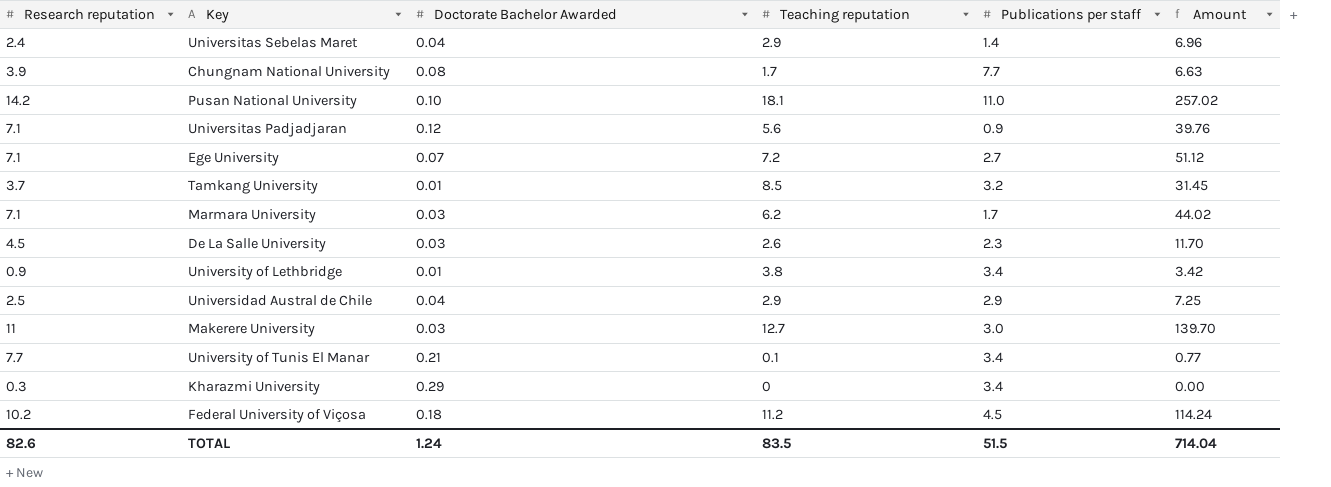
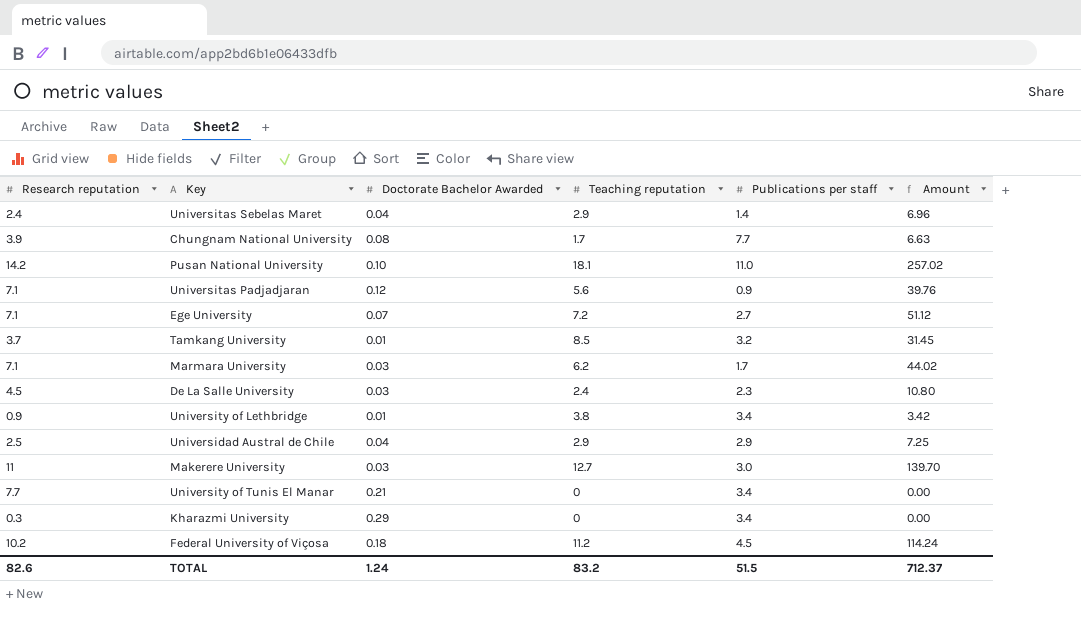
De La Salle University | Teaching reputation: 2.6 -> 2.4
De La Salle University | Amount: 11.70 -> 10.80
University of Tunis El Manar | Teaching reputation: 0.1 -> 0
University of Tunis El Manar | Amount: 0.77 -> 0.00
TOTAL | Teaching reputation: 83.5 -> 83.2
TOTAL | Amount: 714.04 -> 712.37

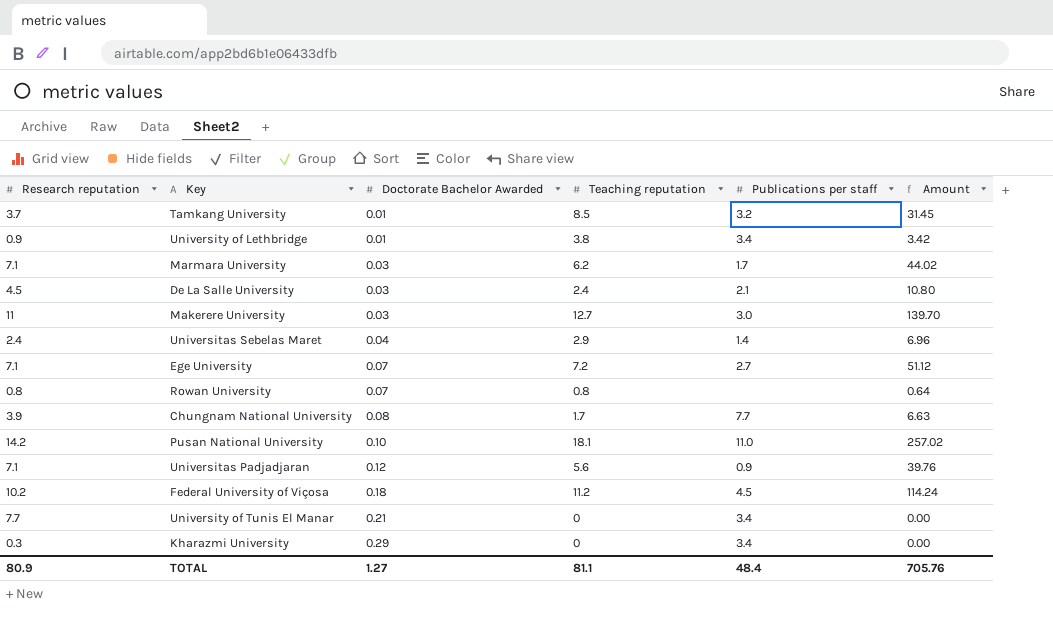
row order: none -> Doctorate Bachelor Awarded ascending
row Universidad Austral de Chile: 2.5 | 0.04 | 2.9 | 2.9 | 7.25 -> none
De La Salle University | Publications per staff: 2.3 -> 2.1
row Rowan University: none -> 0.8 | 0.07 | 0.8 | none | 0.64
TOTAL | Research reputation: 82.6 -> 80.9
TOTAL | Doctorate Bachelor Awarded: 1.24 -> 1.27
TOTAL | Teaching reputation: 83.2 -> 81.1
TOTAL | Publications per staff: 51.5 -> 48.4
TOTAL | Amount: 712.37 -> 705.76

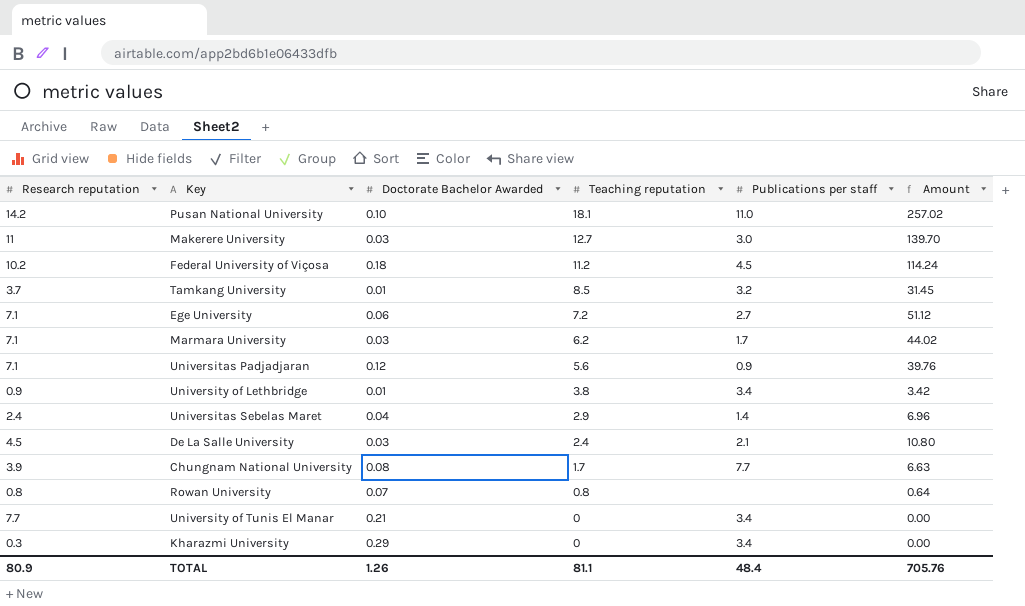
row order: Doctorate Bachelor Awarded ascending -> Teaching reputation descending
Ege University | Doctorate Bachelor Awarded: 0.07 -> 0.06
TOTAL | Doctorate Bachelor Awarded: 1.27 -> 1.26

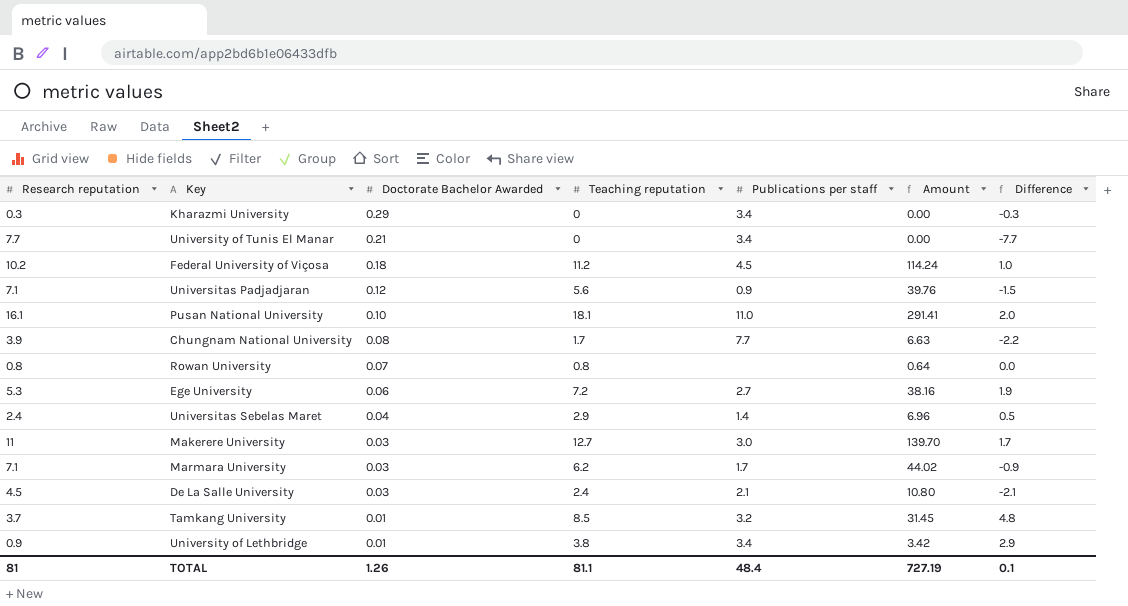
row order: Teaching reputation descending -> Doctorate Bachelor Awarded descending
column Difference | formula: none -> [Teaching reputation] - [Research reputation]
Pusan National University | Research reputation: 14.2 -> 16.1
Pusan National University | Amount: 257.02 -> 291.41
Ege University | Research reputation: 7.1 -> 5.3
Ege University | Amount: 51.12 -> 38.16
TOTAL | Research reputation: 80.9 -> 81
TOTAL | Amount: 705.76 -> 727.19

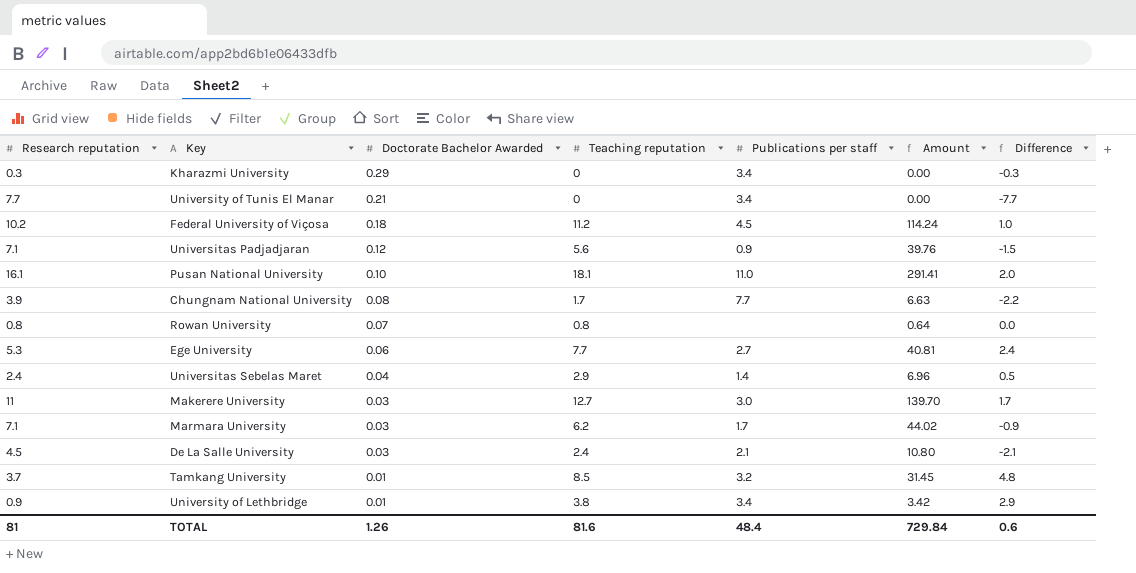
Ege University | Teaching reputation: 7.2 -> 7.7
Ege University | Amount: 38.16 -> 40.81
Ege University | Difference: 1.9 -> 2.4
TOTAL | Teaching reputation: 81.1 -> 81.6
TOTAL | Amount: 727.19 -> 729.84
TOTAL | Difference: 0.1 -> 0.6

